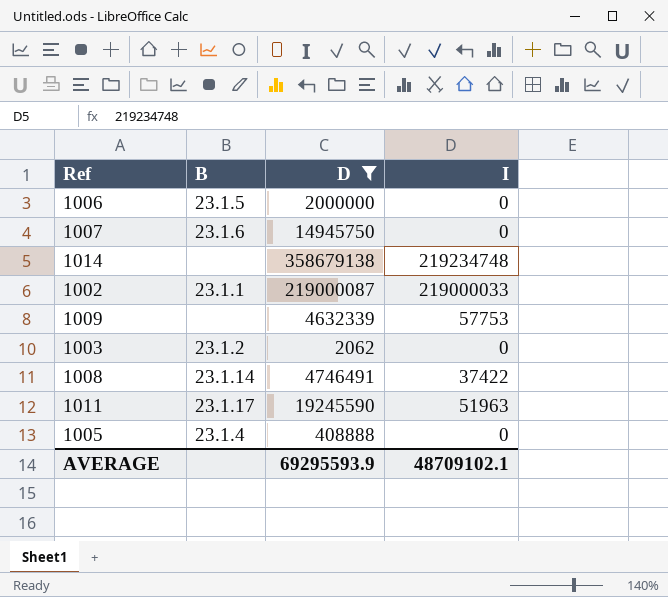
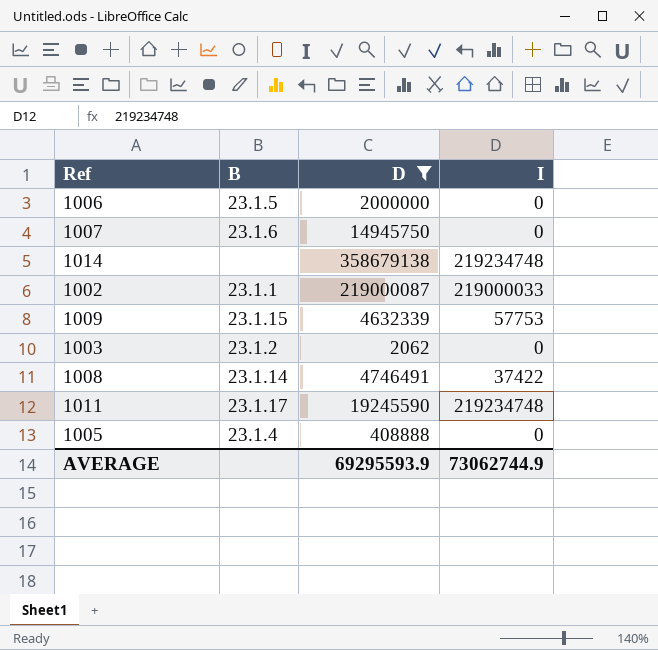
1009 | B: none -> 23.1.15
1011 | I: 51963 -> 219234748
AVERAGE | I: 48709102.1 -> 73062744.9

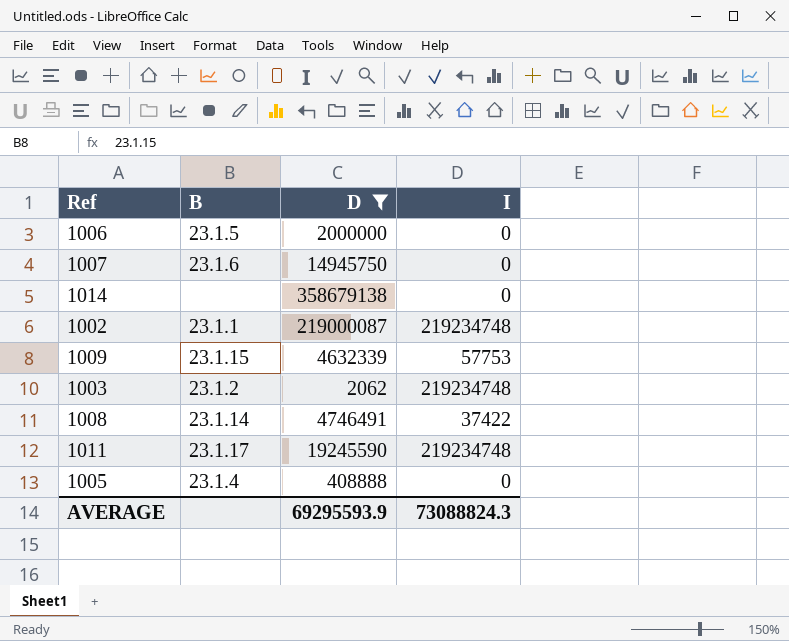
1014 | I: 219234748 -> 0
1002 | I: 219000033 -> 219234748
1003 | I: 0 -> 219234748
AVERAGE | I: 73062744.9 -> 73088824.3

